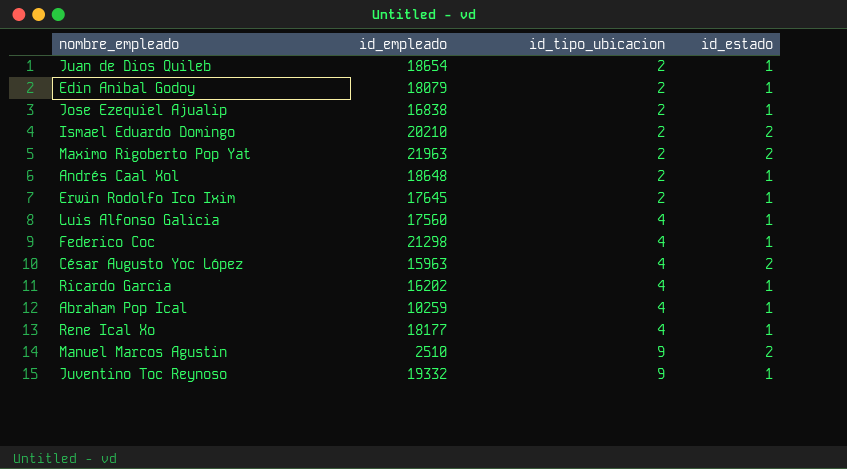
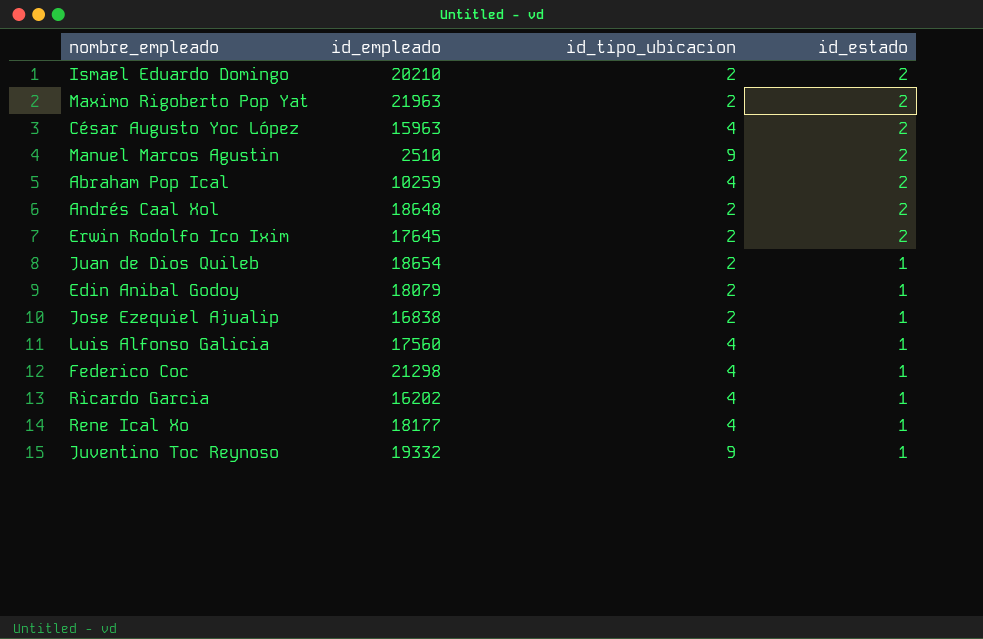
row order: id_tipo_ubicacion ascending -> id_estado descending
Abraham Pop Ical | id_estado: 1 -> 2
Andrés Caal Xol | id_estado: 1 -> 2
Erwin Rodolfo Ico Ixim | id_estado: 1 -> 2

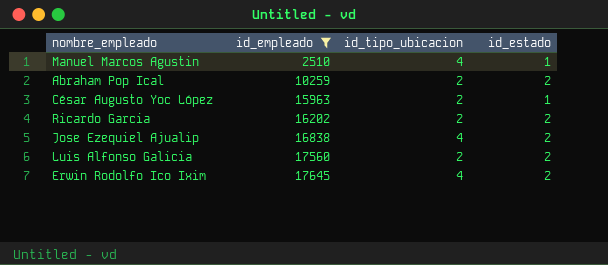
filter: none -> id_empleado <= 17645
row order: id_estado descending -> id_empleado ascending
Manuel Marcos Agustin | id_tipo_ubicacion: 9 -> 4
Manuel Marcos Agustin | id_estado: 2 -> 1
Abraham Pop Ical | id_tipo_ubicacion: 4 -> 2
César Augusto Yoc López | id_tipo_ubicacion: 4 -> 2
César Augusto Yoc López | id_estado: 2 -> 1
Ricardo Garcia | id_tipo_ubicacion: 4 -> 2
Ricardo Garcia | id_estado: 1 -> 2
Jose Ezequiel Ajualip | id_tipo_ubicacion: 2 -> 4
Jose Ezequiel Ajualip | id_estado: 1 -> 2
Luis Alfonso Galicia | id_tipo_ubicacion: 4 -> 2
Luis Alfonso Galicia | id_estado: 1 -> 2
Erwin Rodolfo Ico Ixim | id_tipo_ubicacion: 2 -> 4

